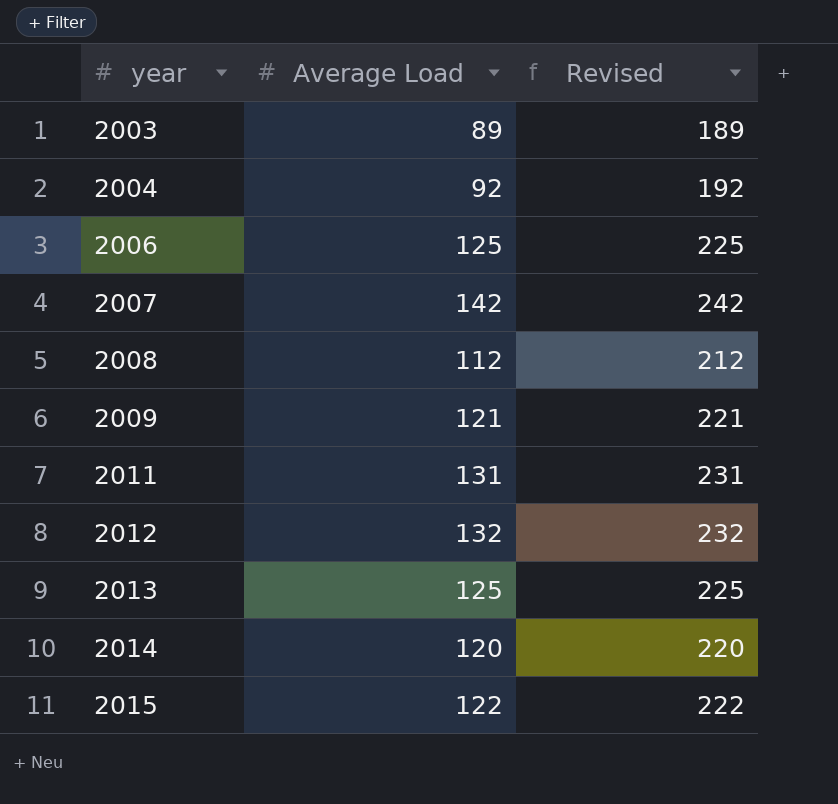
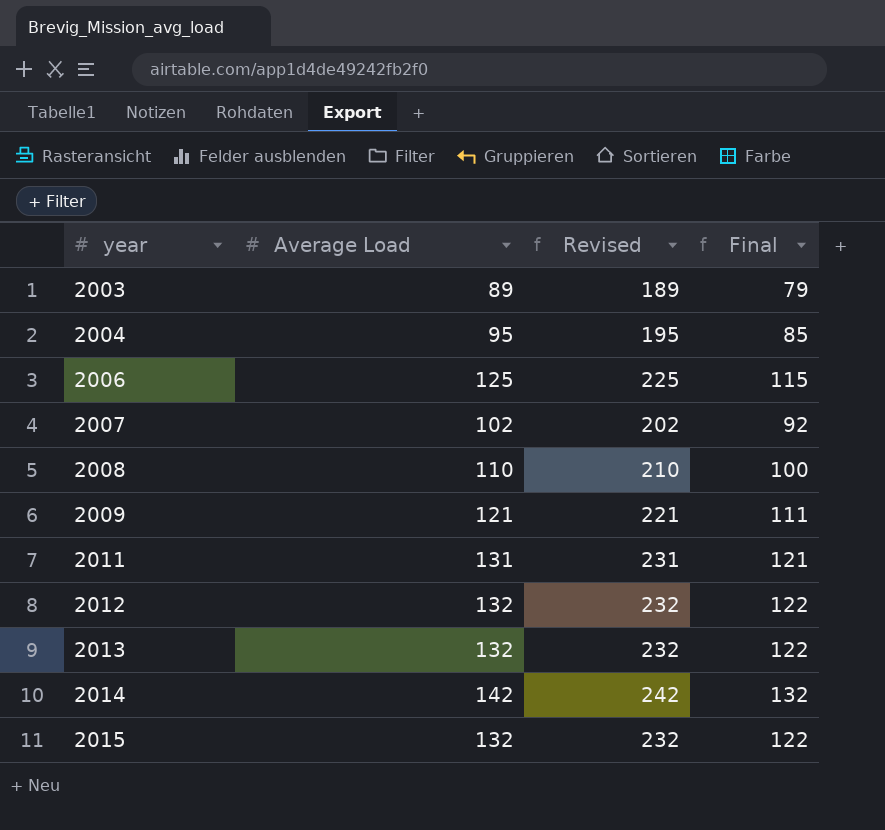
column Final | formula: none -> [Average Load] - 10
2004 | Average Load: 92 -> 95
2004 | Revised: 192 -> 195
2007 | Average Load: 142 -> 102
2007 | Revised: 242 -> 202
2008 | Average Load: 112 -> 110
2008 | Revised: 212 -> 210
2013 | Average Load: 125 -> 132
2013 | Revised: 225 -> 232
2014 | Average Load: 120 -> 142
2014 | Revised: 220 -> 242
2015 | Average Load: 122 -> 132
2015 | Revised: 222 -> 232

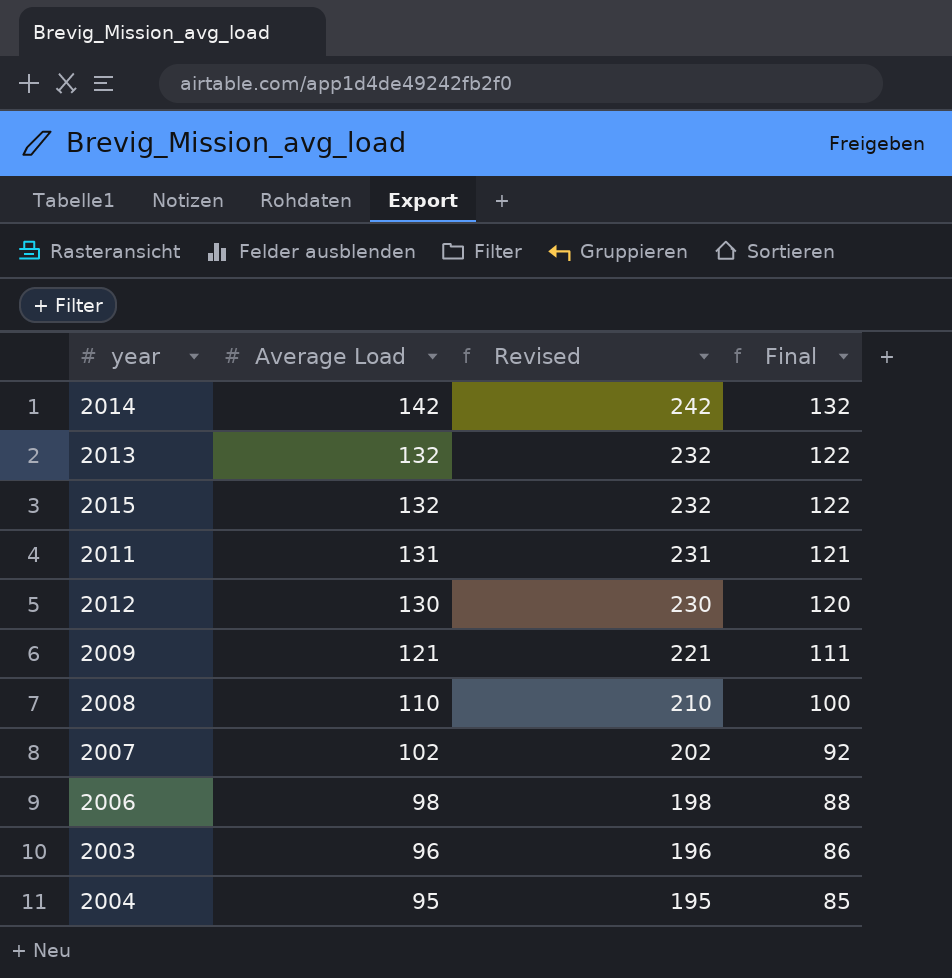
row order: year ascending -> Average Load descending
2012 | Average Load: 132 -> 130
2012 | Revised: 232 -> 230
2012 | Final: 122 -> 120
2006 | Average Load: 125 -> 98
2006 | Revised: 225 -> 198
2006 | Final: 115 -> 88
2003 | Average Load: 89 -> 96
2003 | Revised: 189 -> 196
2003 | Final: 79 -> 86

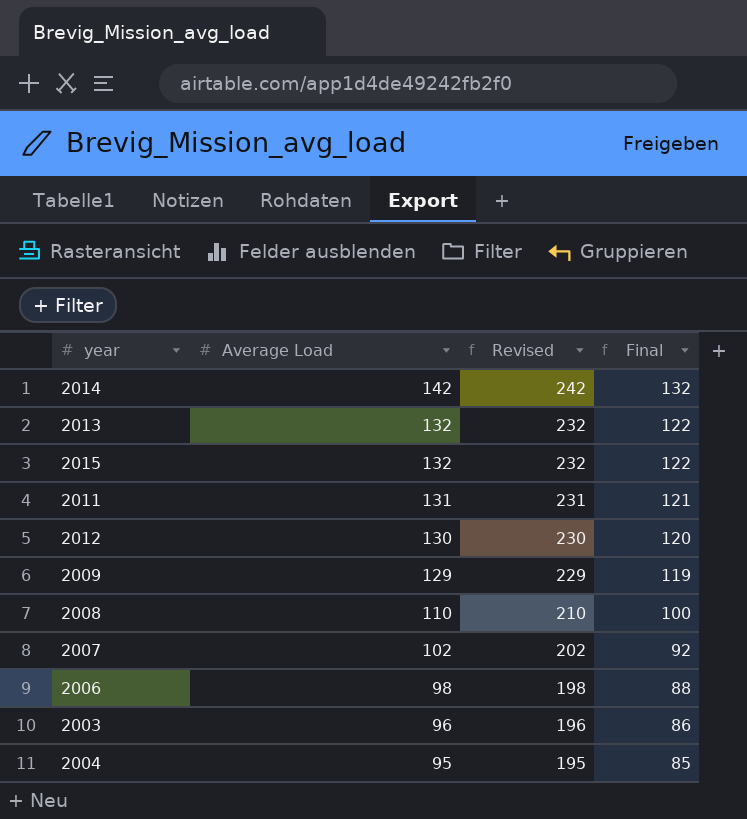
2009 | Average Load: 121 -> 129
2009 | Revised: 221 -> 229
2009 | Final: 111 -> 119

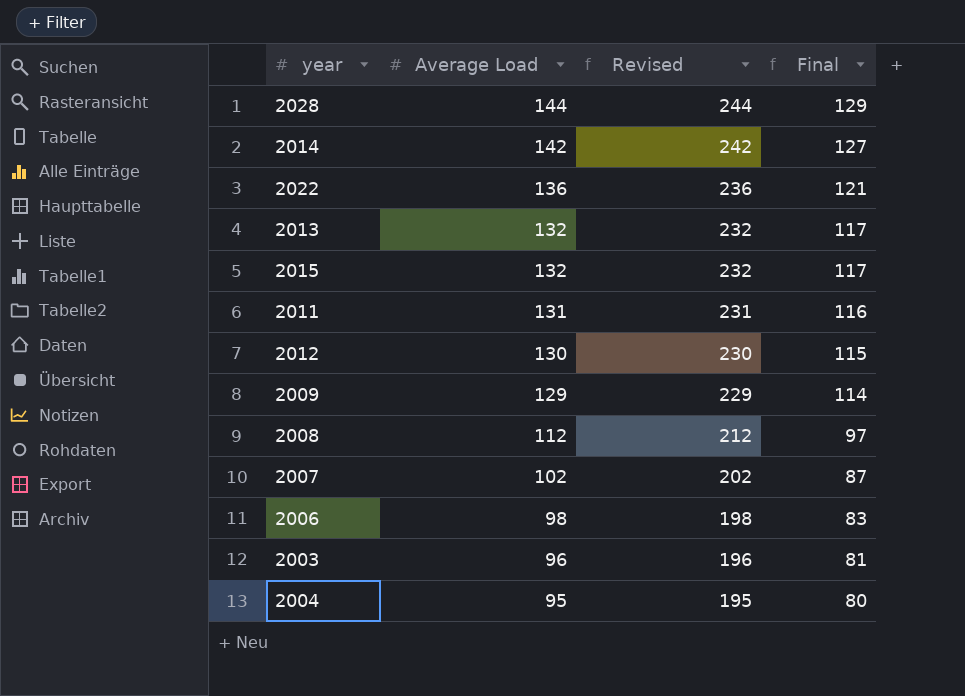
column Final | formula: [Average Load] - 10 -> [Average Load] - 15
row 2028: none -> 144 | 244 | 129
row 2022: none -> 136 | 236 | 121
2008 | Average Load: 110 -> 112
2008 | Revised: 210 -> 212

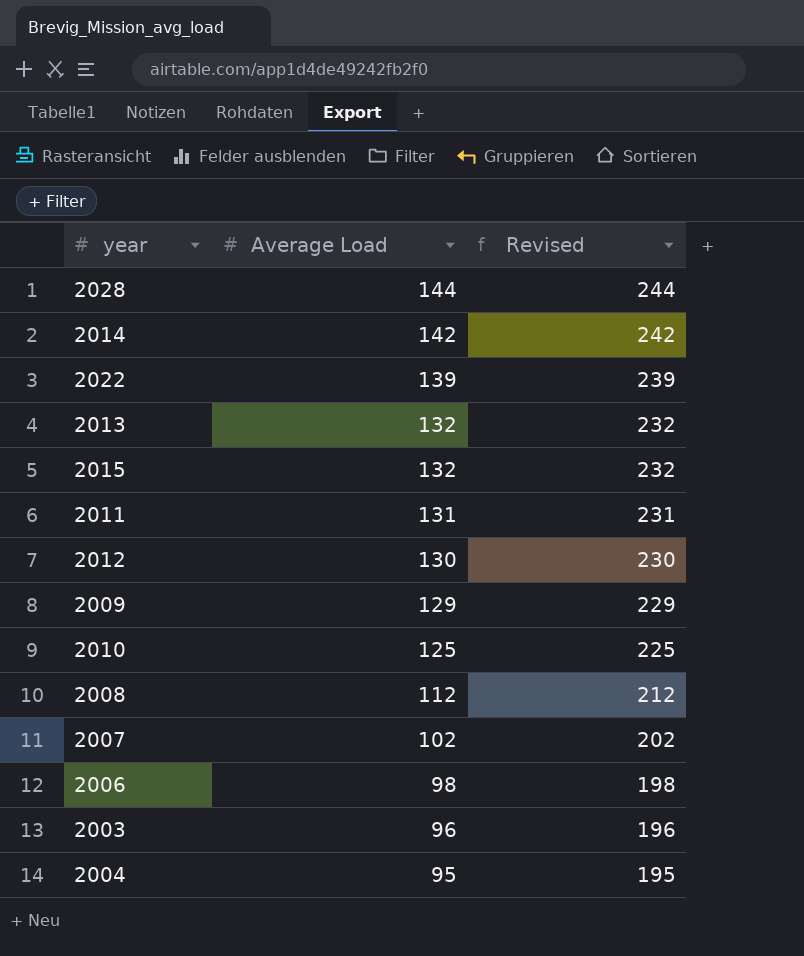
column Final | formula: [Average Load] - 15 -> none
2022 | Average Load: 136 -> 139
2022 | Revised: 236 -> 239
row 2010: none -> 125 | 225

